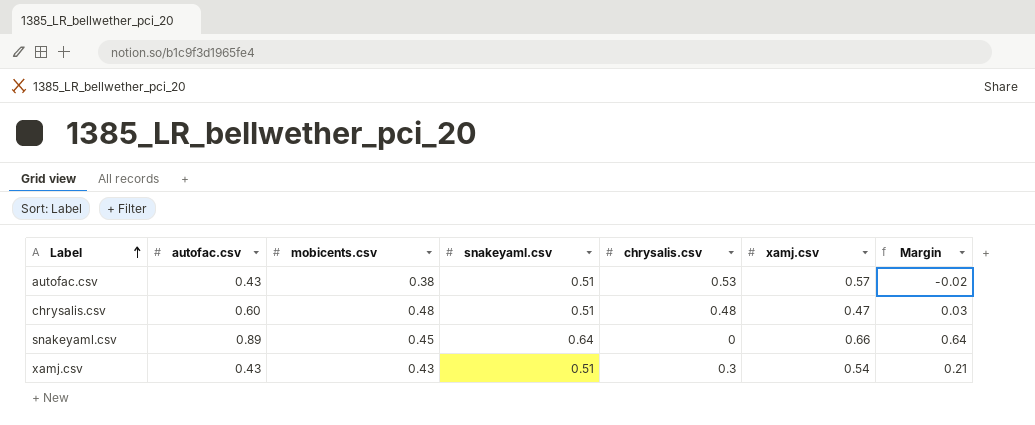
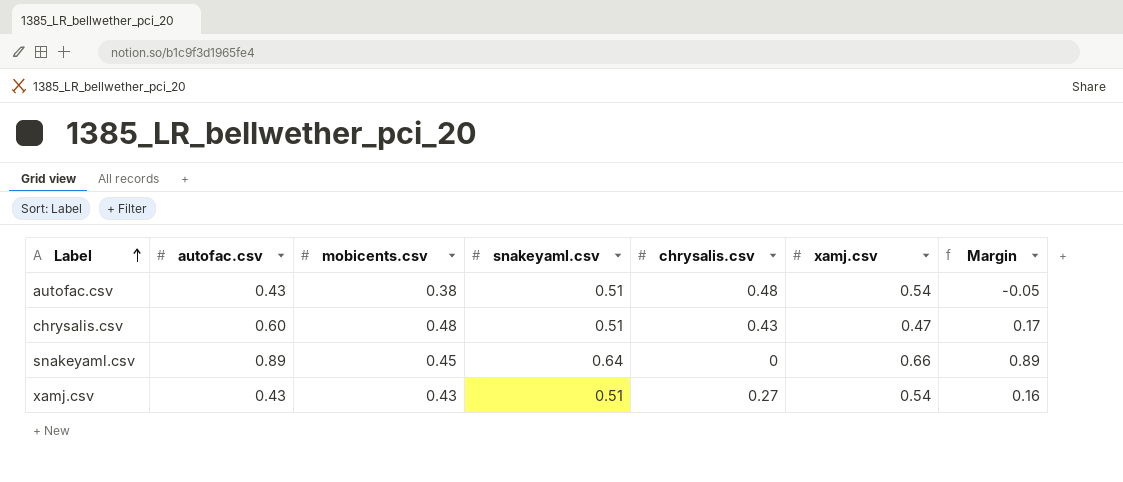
column Margin | formula: [snakeyaml.csv] - [chrysalis.csv] -> [autofac.csv] - [chrysalis.csv]
autofac.csv | chrysalis.csv: 0.53 -> 0.48
autofac.csv | xamj.csv: 0.57 -> 0.54
chrysalis.csv | chrysalis.csv: 0.48 -> 0.43
xamj.csv | chrysalis.csv: 0.3 -> 0.27

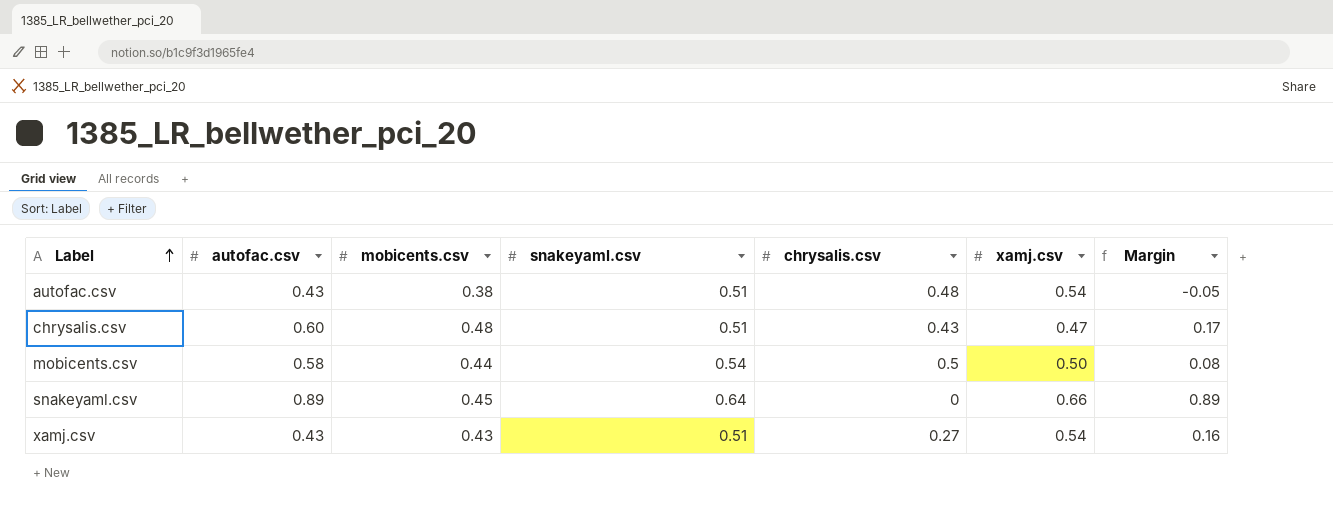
row mobicents.csv: none -> 0.58 | 0.44 | 0.54 | 0.5 | 0.50 | 0.08

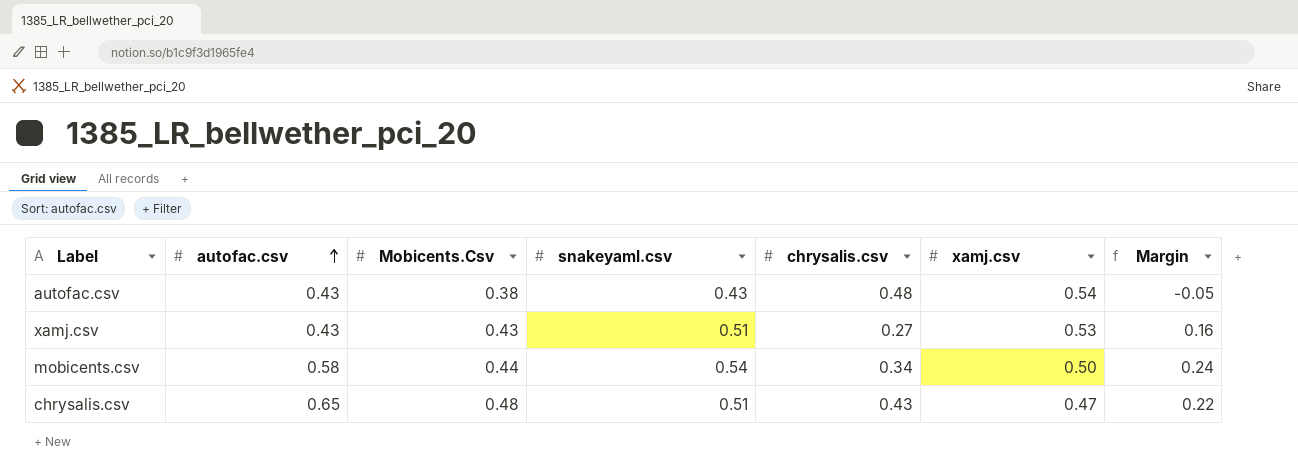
row order: Label ascending -> autofac.csv ascending
column name: mobicents.csv -> Mobicents.Csv
row snakeyaml.csv: 0.89 | 0.45 | 0.64 | 0 | 0.66 | 0.89 -> none
autofac.csv | snakeyaml.csv: 0.51 -> 0.43
xamj.csv | xamj.csv: 0.54 -> 0.53
mobicents.csv | chrysalis.csv: 0.5 -> 0.34
mobicents.csv | Margin: 0.08 -> 0.24
chrysalis.csv | autofac.csv: 0.60 -> 0.65
chrysalis.csv | Margin: 0.17 -> 0.22

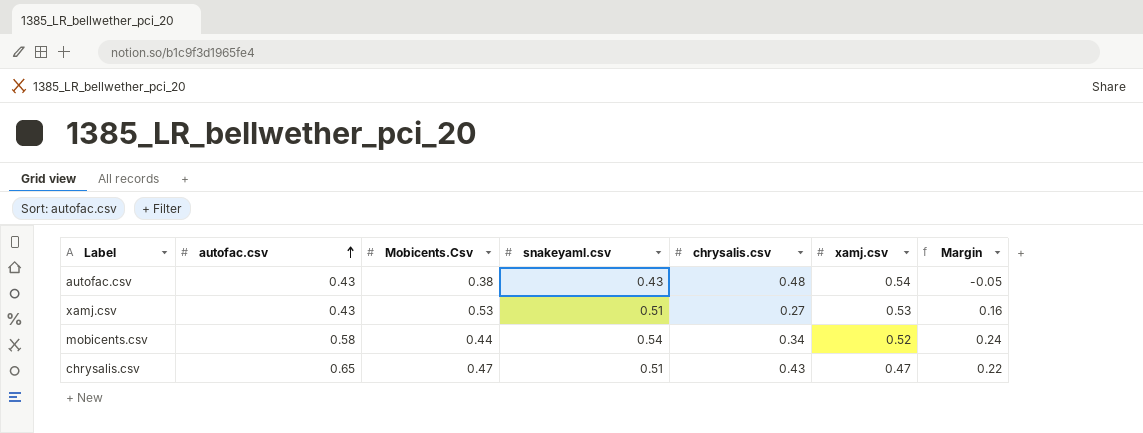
xamj.csv | Mobicents.Csv: 0.43 -> 0.53
mobicents.csv | xamj.csv: 0.50 -> 0.52
chrysalis.csv | Mobicents.Csv: 0.48 -> 0.47

